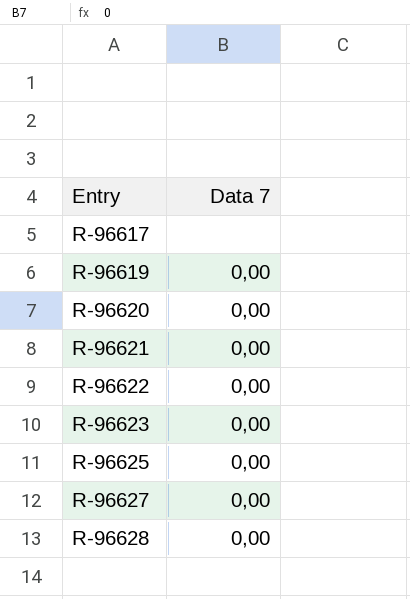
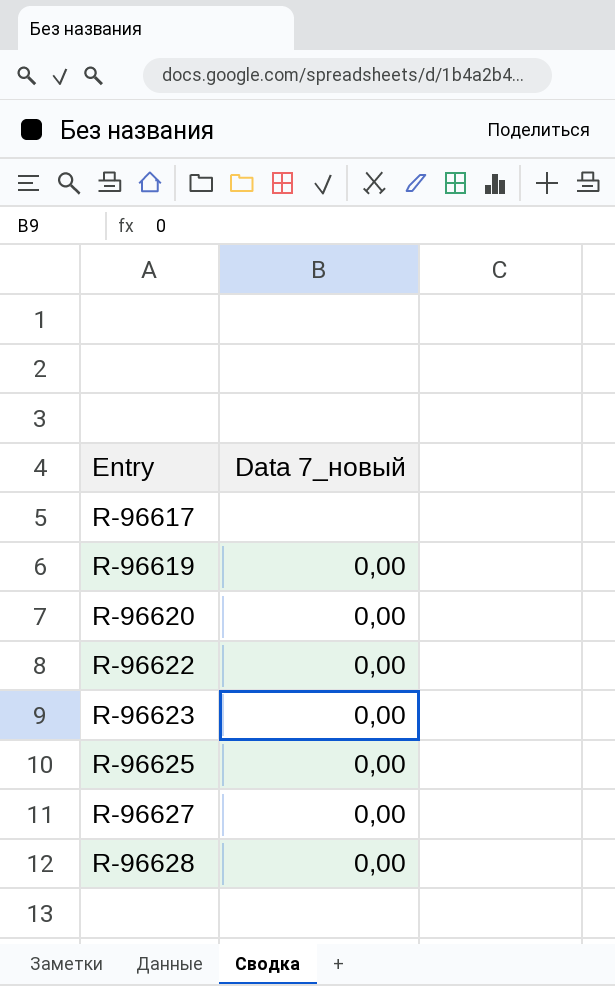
column name: Data 7 -> Data 7_новый
row R-96621: 0,00 -> none

